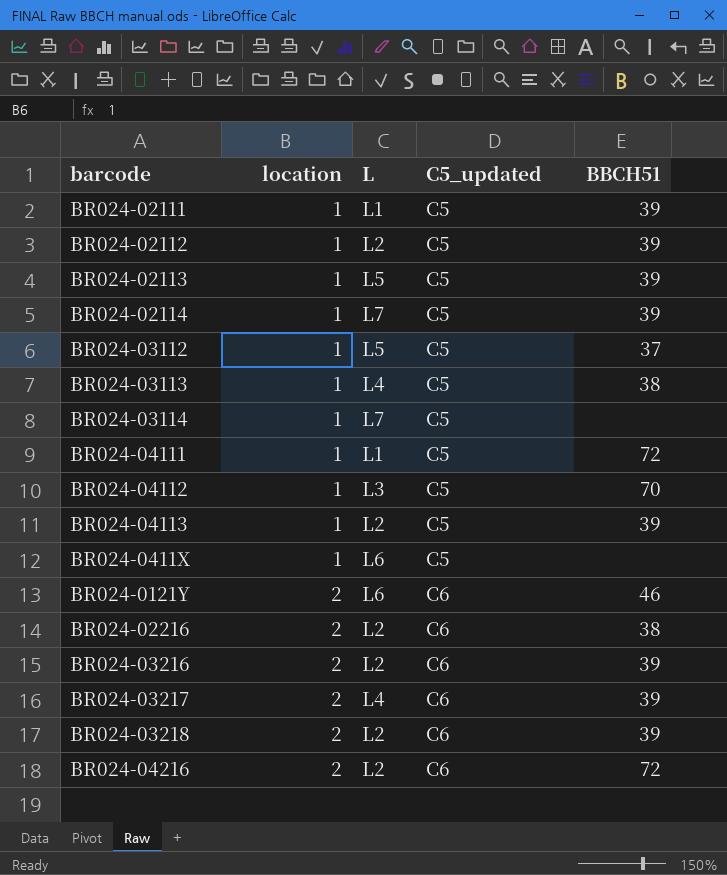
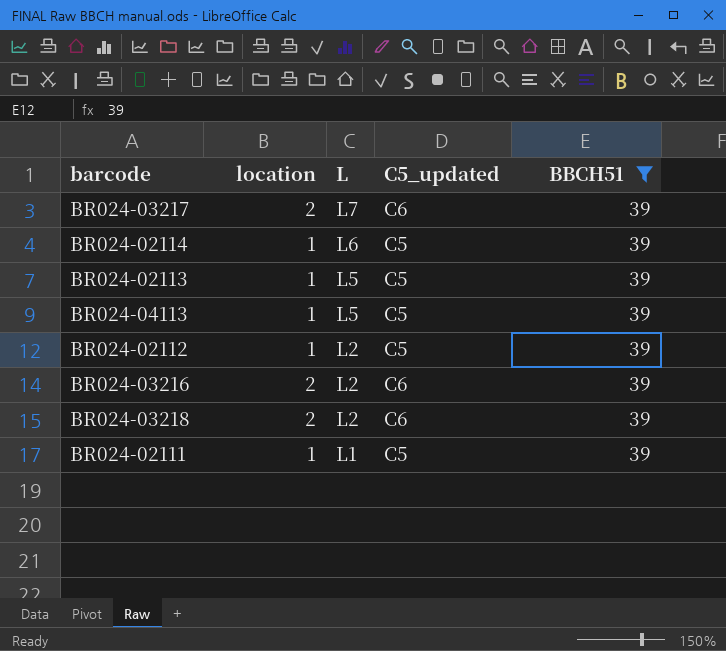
filter: none -> BBCH51 = 39
row order: location ascending -> L descending
BR024-03217 | L: L4 -> L7
BR024-02114 | L: L7 -> L6
BR024-04113 | L: L2 -> L5

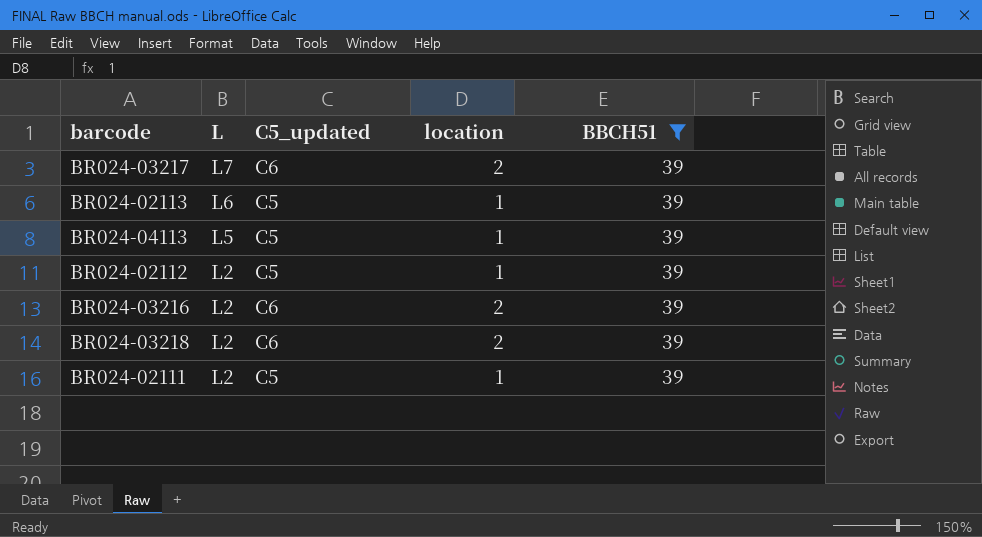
column location | position: 2 -> 4
row BR024-02114: 1 | L6 | C5 | 39 -> none
BR024-02113 | L: L5 -> L6
BR024-02111 | L: L1 -> L2

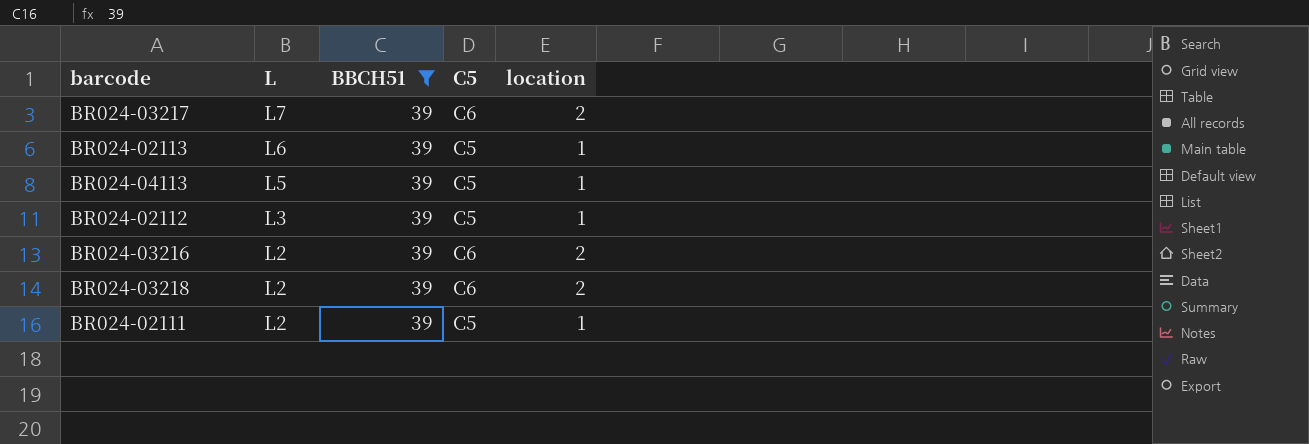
column BBCH51 | position: 5 -> 3
column name: C5_updated -> C5
BR024-02112 | L: L2 -> L3

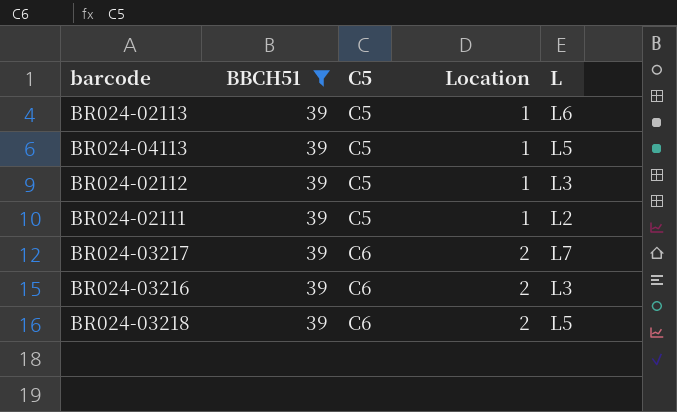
row order: L descending -> C5 ascending
column name: location -> Location
column L | position: 2 -> 5
BR024-03216 | L: L2 -> L3
BR024-03218 | L: L2 -> L5

